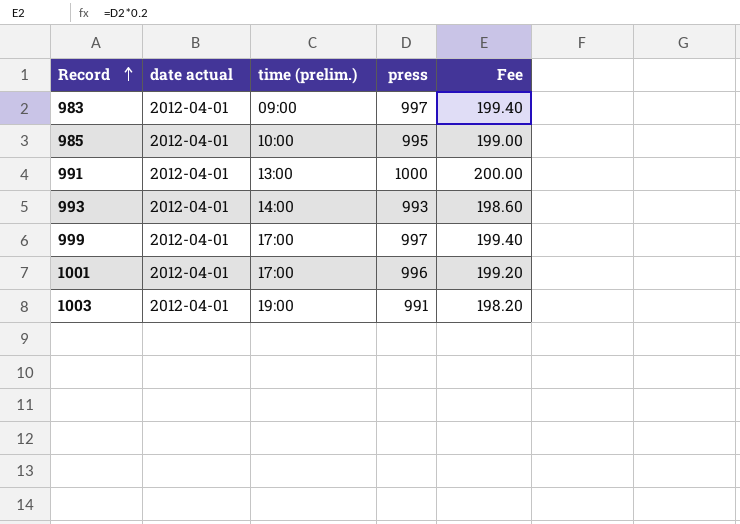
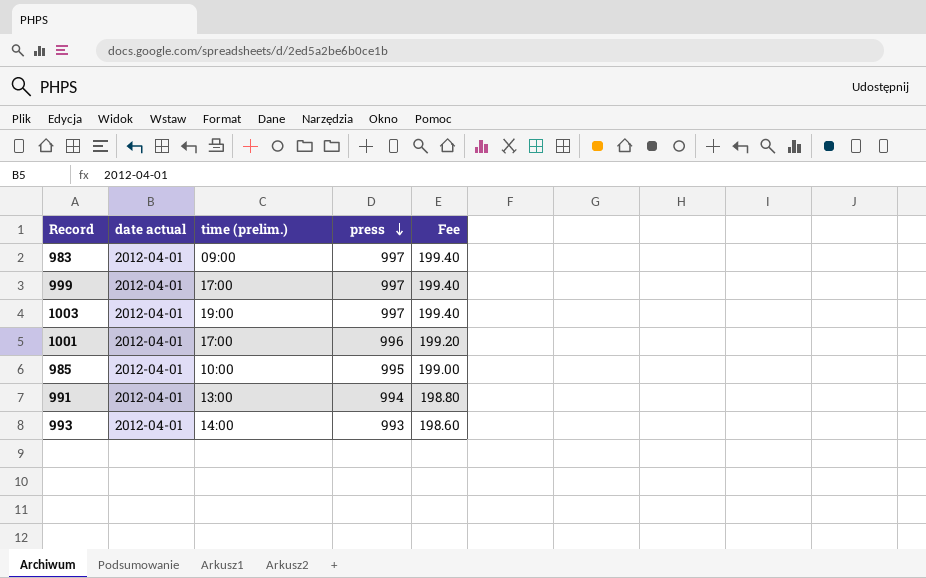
row order: Record ascending -> press descending
1003 | press: 991 -> 997
1003 | Fee: 198.20 -> 199.40
991 | press: 1000 -> 994
991 | Fee: 200.00 -> 198.80

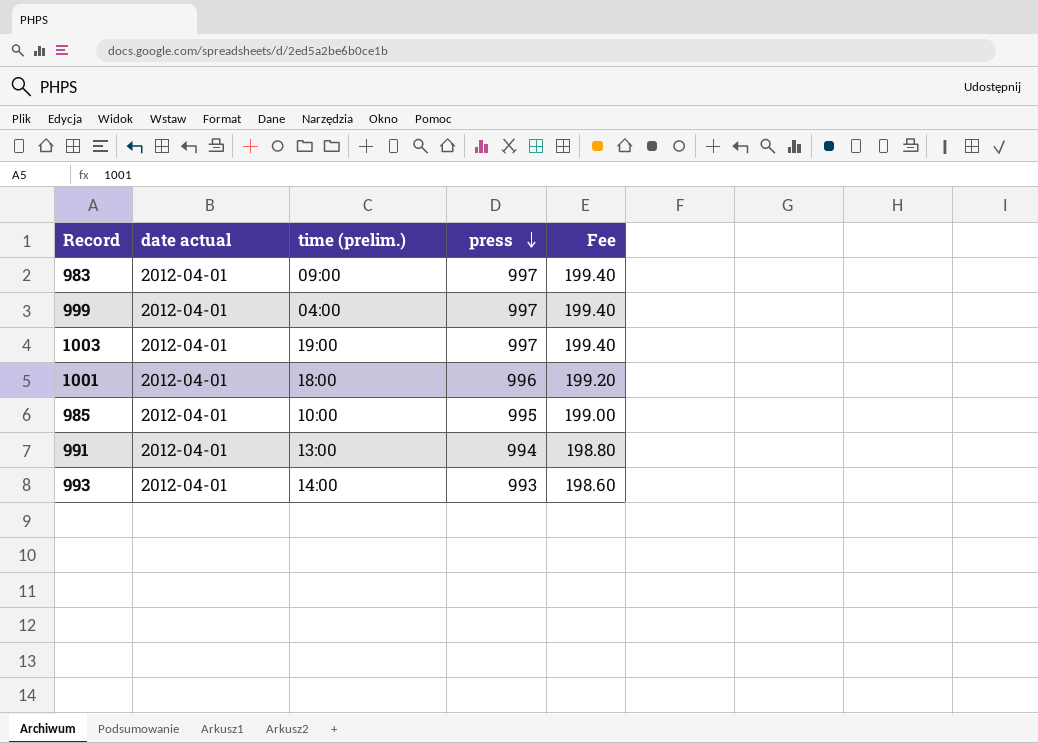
999 | time (prelim.): 17:00 -> 04:00
1001 | time (prelim.): 17:00 -> 18:00

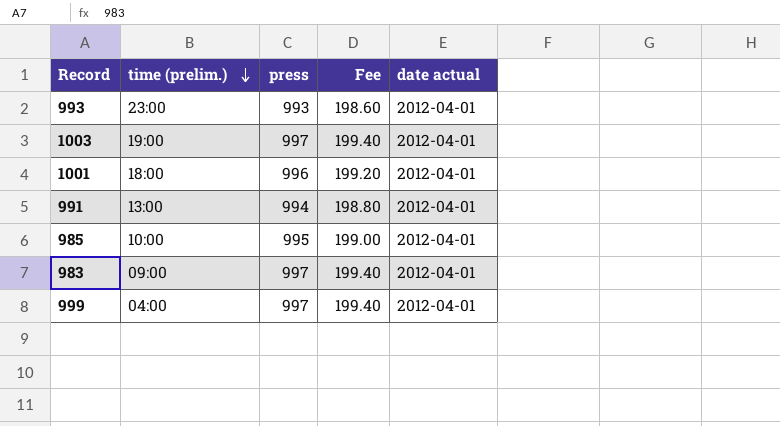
row order: press descending -> time (prelim.) descending
column date actual | position: 2 -> 5
993 | time (prelim.): 14:00 -> 23:00

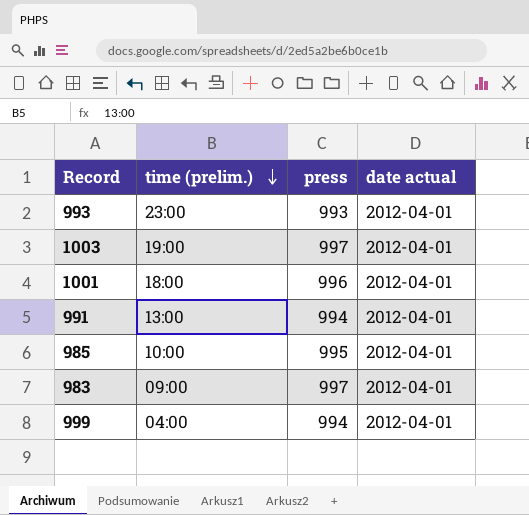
column Fee | formula: [press] * 0.2 -> none
999 | press: 997 -> 994

